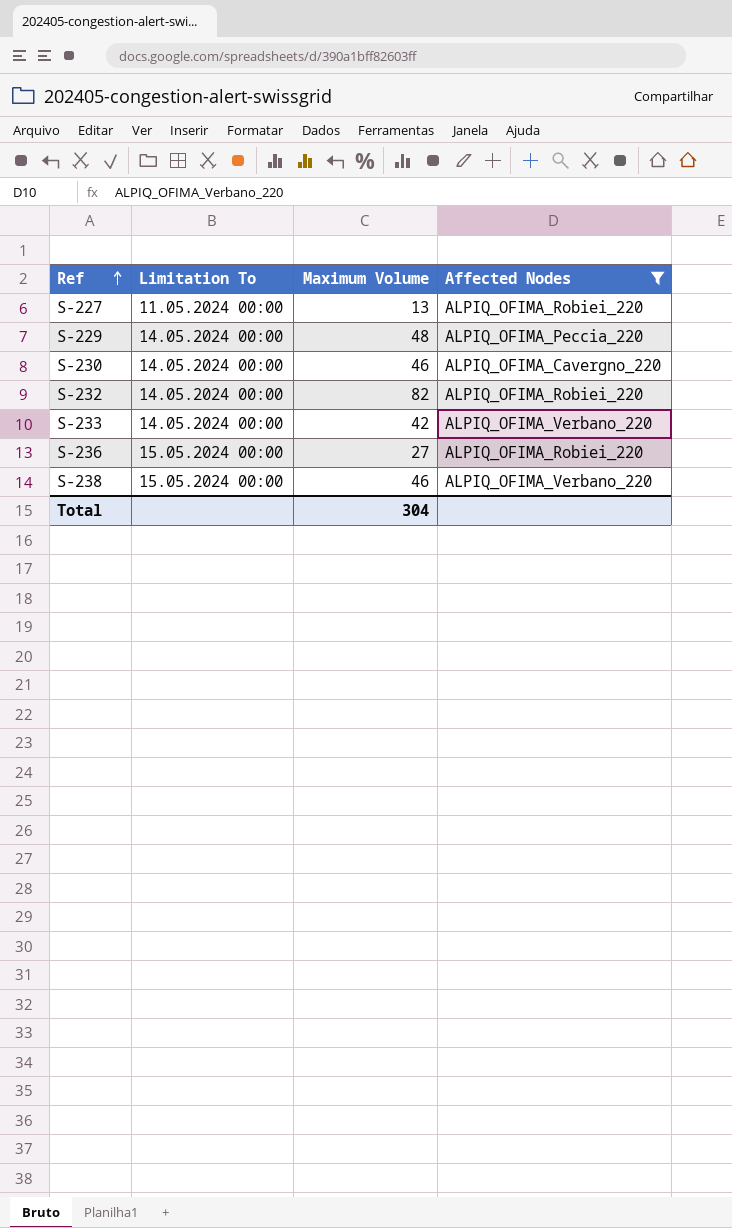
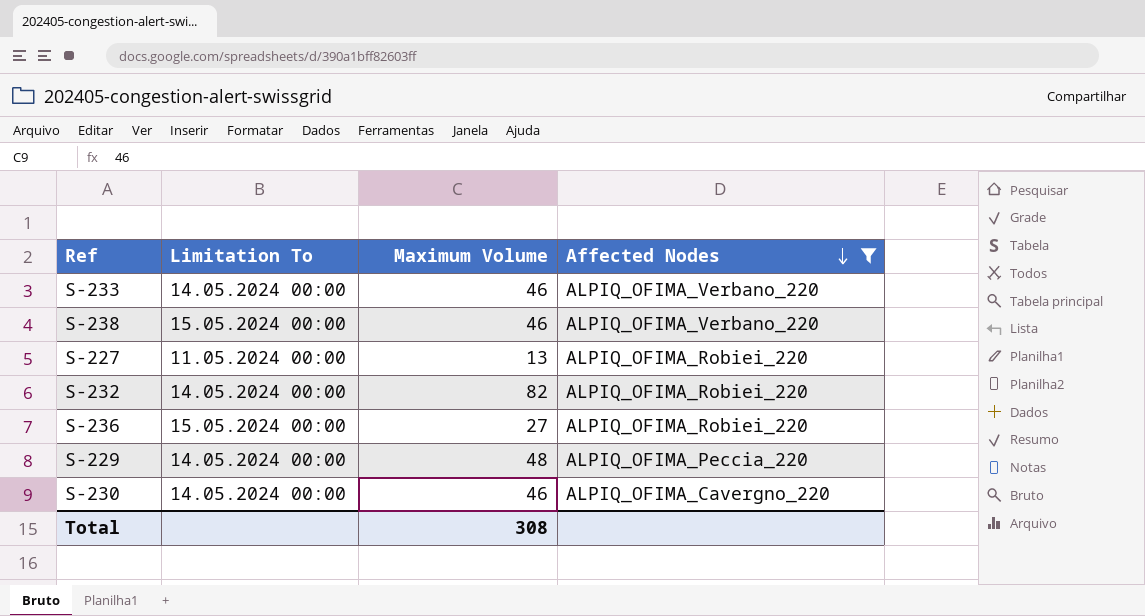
row order: Ref ascending -> Affected Nodes descending
S-233 | Maximum Volume: 42 -> 46
Total | Maximum Volume: 304 -> 308

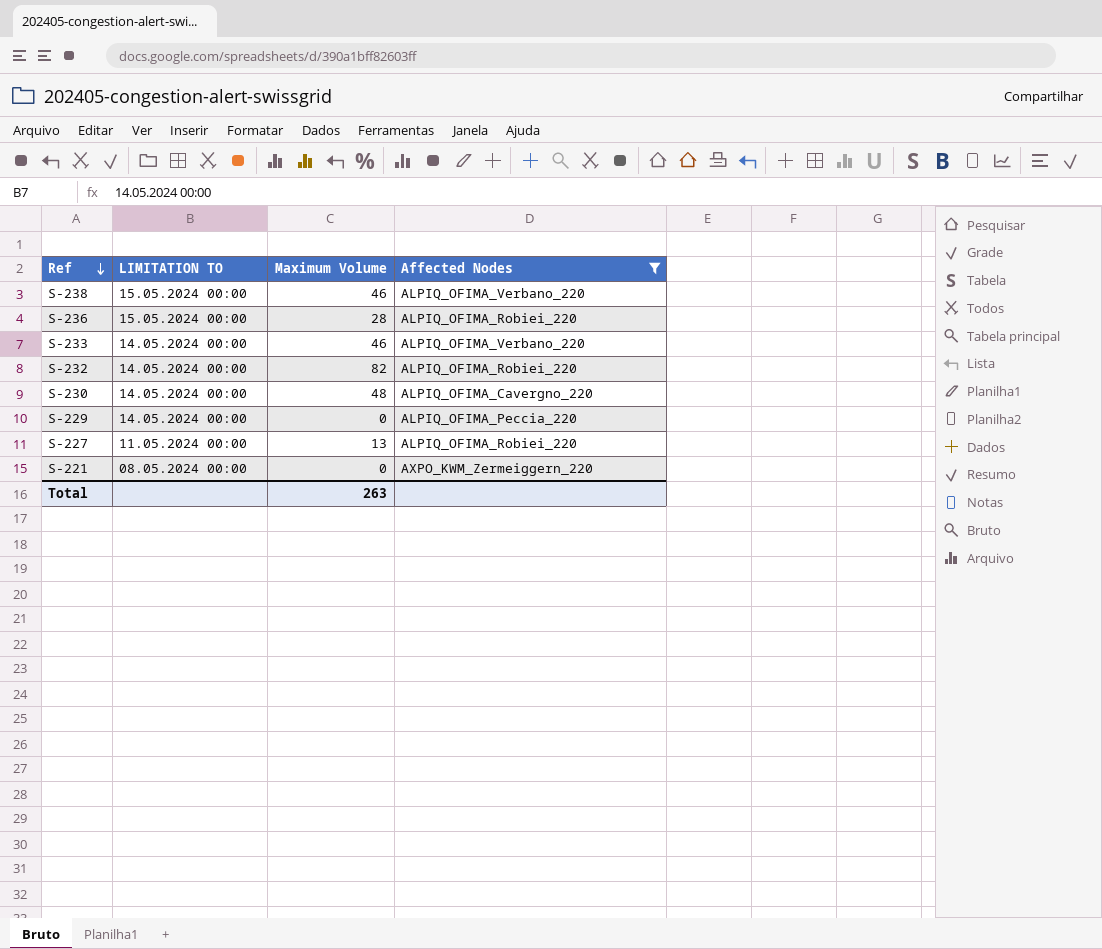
row order: Affected Nodes descending -> Ref descending
column name: Limitation To -> LIMITATION TO
S-236 | Maximum Volume: 27 -> 28
S-230 | Maximum Volume: 46 -> 48
S-229 | Maximum Volume: 48 -> 0
row S-221: none -> 08.05.2024 00:00 | 0 | AXPO_KWM_Zermeiggern_220
Total | Maximum Volume: 308 -> 263

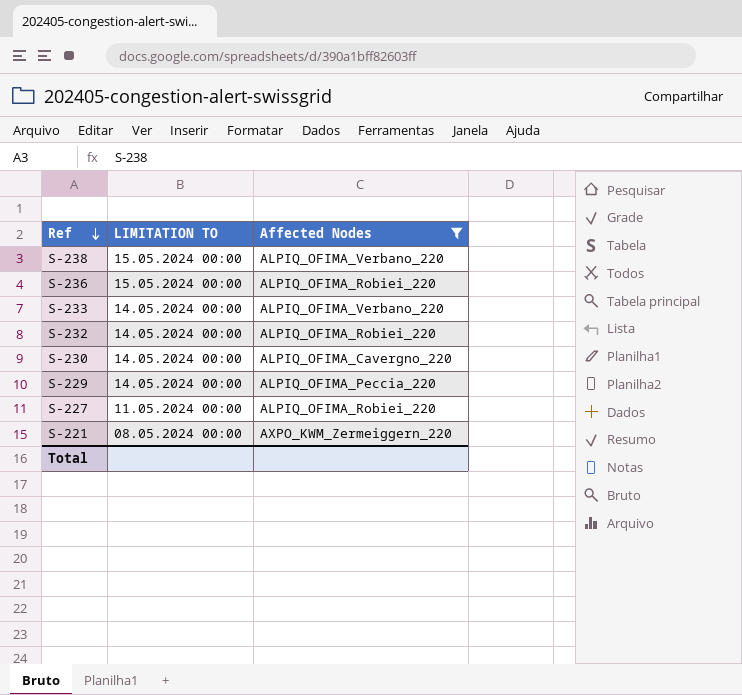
column Maximum Volume | position: 3 -> none

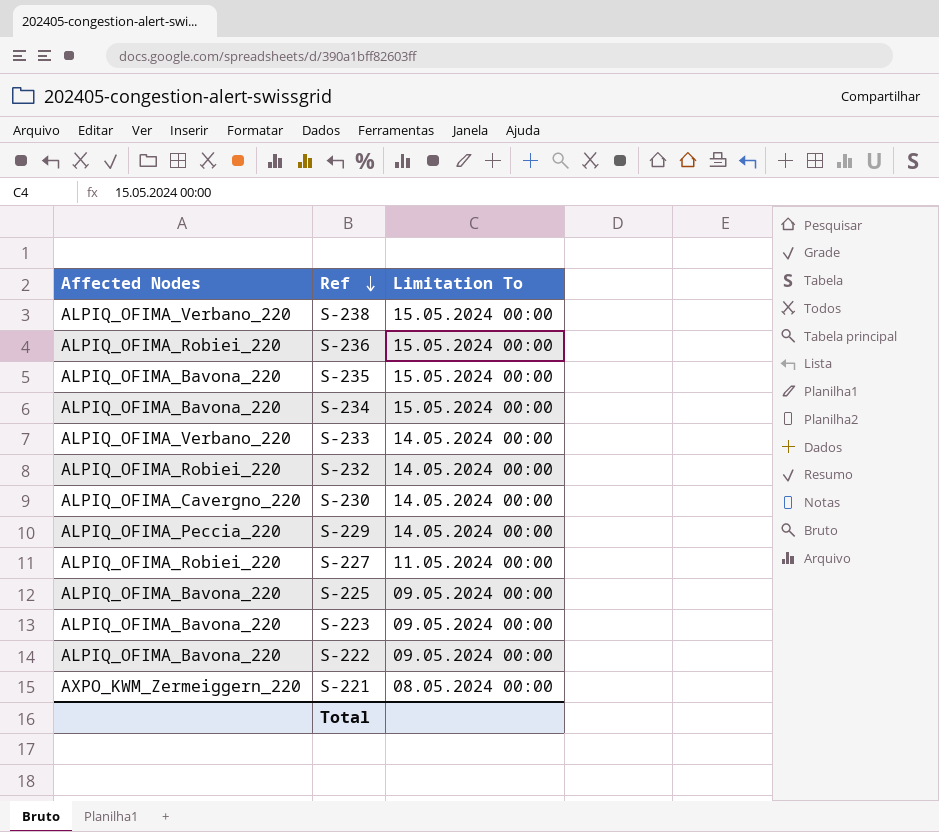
filter: Affected Nodes != ALPIQ_OFIMA_Bavona_220 -> none
column Affected Nodes | position: 3 -> 1
column name: LIMITATION TO -> Limitation To

